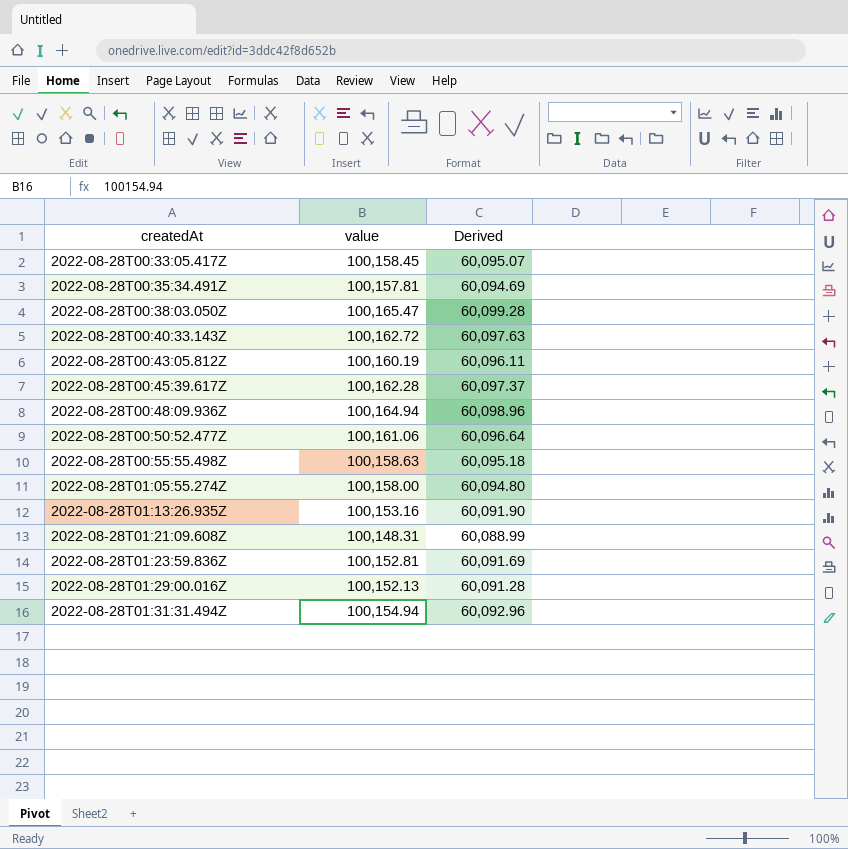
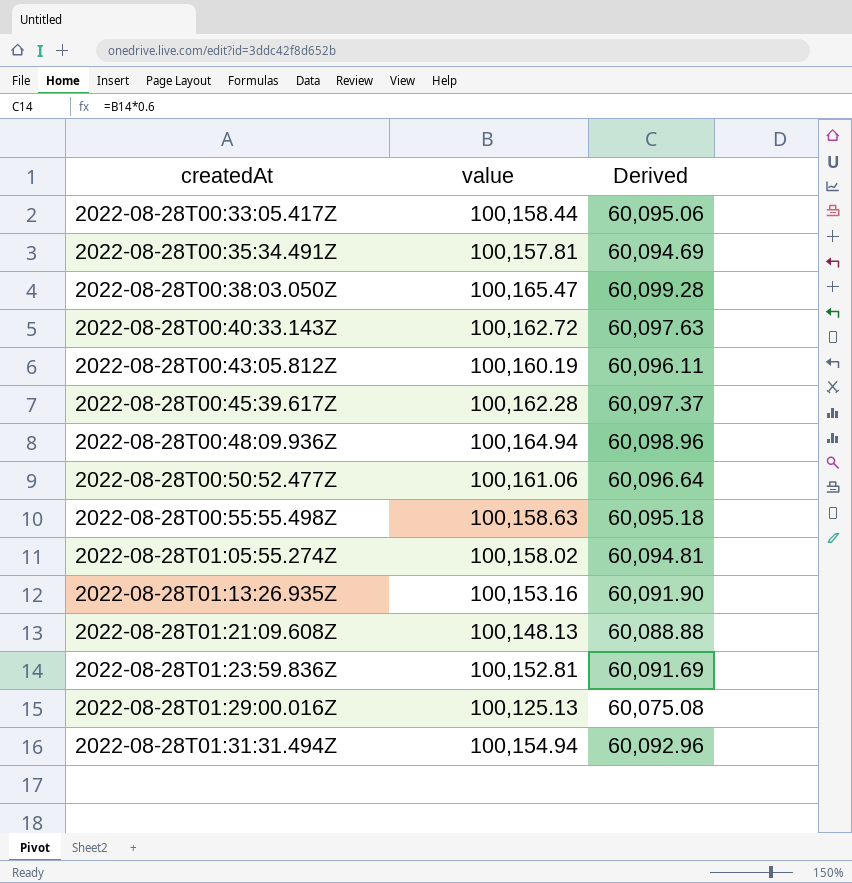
2022-08-28T00:33:05.417Z | value: 100,158.45 -> 100,158.44
2022-08-28T00:33:05.417Z | Derived: 60,095.07 -> 60,095.06
2022-08-28T01:05:55.274Z | value: 100,158.00 -> 100,158.02
2022-08-28T01:05:55.274Z | Derived: 60,094.80 -> 60,094.81
2022-08-28T01:21:09.608Z | value: 100,148.31 -> 100,148.13
2022-08-28T01:21:09.608Z | Derived: 60,088.99 -> 60,088.88
2022-08-28T01:29:00.016Z | value: 100,152.13 -> 100,125.13
2022-08-28T01:29:00.016Z | Derived: 60,091.28 -> 60,075.08

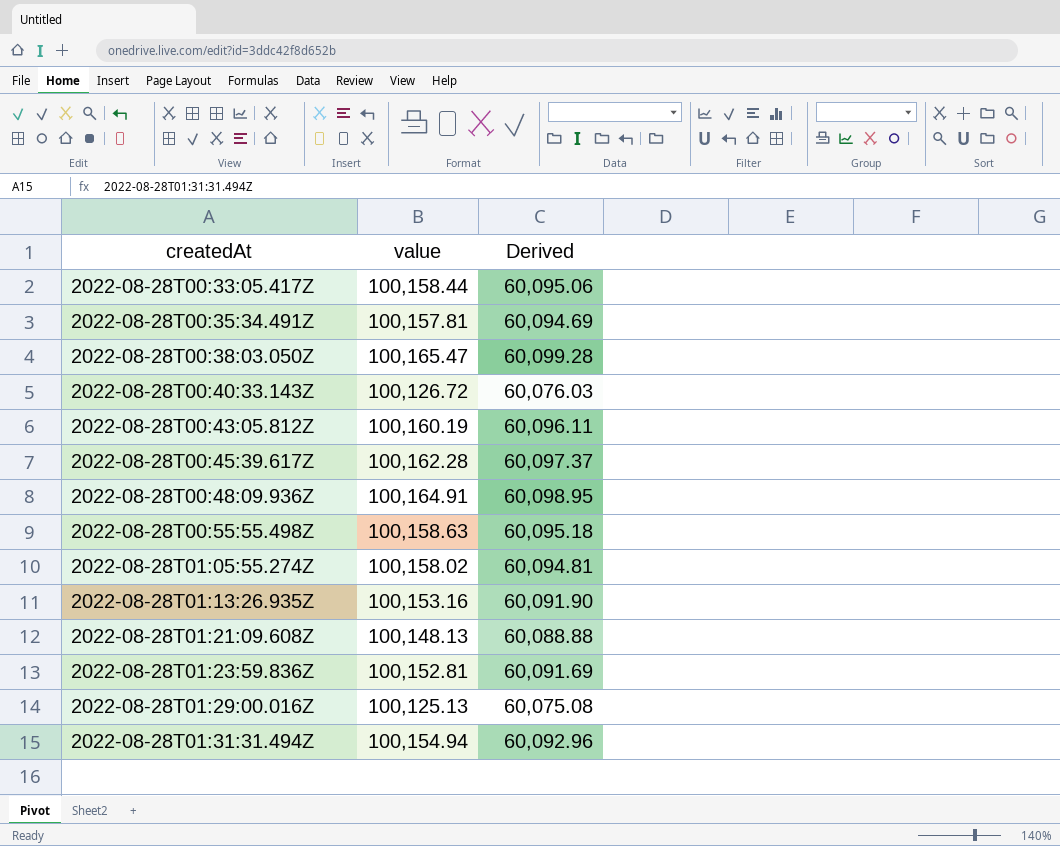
row 2022-08-28T00:50:52.477Z: 100,161.06 | 60,096.64 -> none
2022-08-28T00:40:33.143Z | value: 100,162.72 -> 100,126.72
2022-08-28T00:40:33.143Z | Derived: 60,097.63 -> 60,076.03
2022-08-28T00:48:09.936Z | value: 100,164.94 -> 100,164.91
2022-08-28T00:48:09.936Z | Derived: 60,098.96 -> 60,098.95

